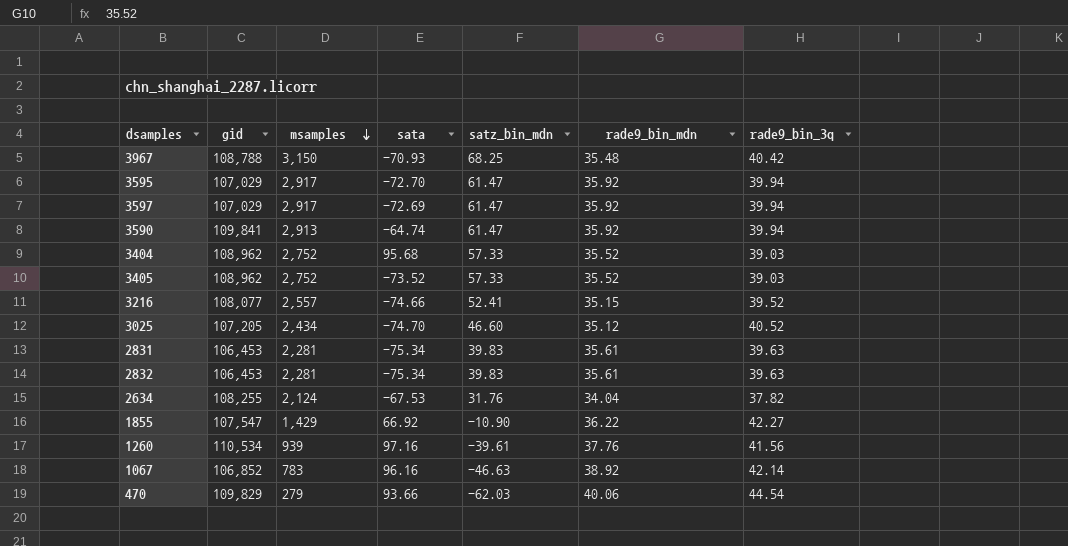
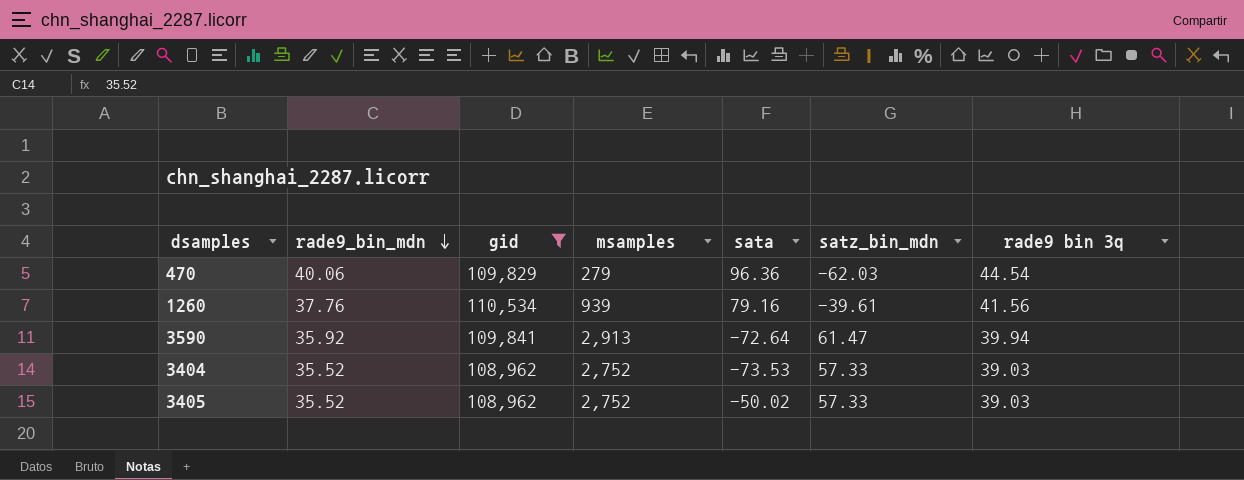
filter: none -> gid >= 108,962
row order: msamples descending -> rade9_bin_mdn descending
column rade9_bin_mdn | position: 6 -> 2
column name: rade9_bin_3q -> rade9 bin 3q
470 | sata: 93.66 -> 96.36
1260 | sata: 97.16 -> 79.16
3590 | sata: -64.74 -> -72.64
3404 | sata: 95.68 -> -73.53
3405 | sata: -73.52 -> -50.02

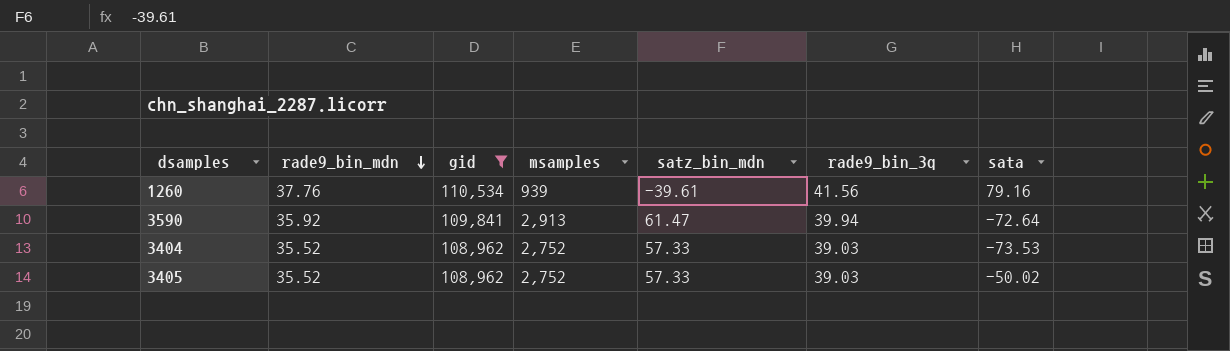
column name: rade9 bin 3q -> rade9_bin_3q
column sata | position: 5 -> 7
row 470: 40.06 | 109,829 | 279 | 96.36 | -62.03 | 44.54 -> none

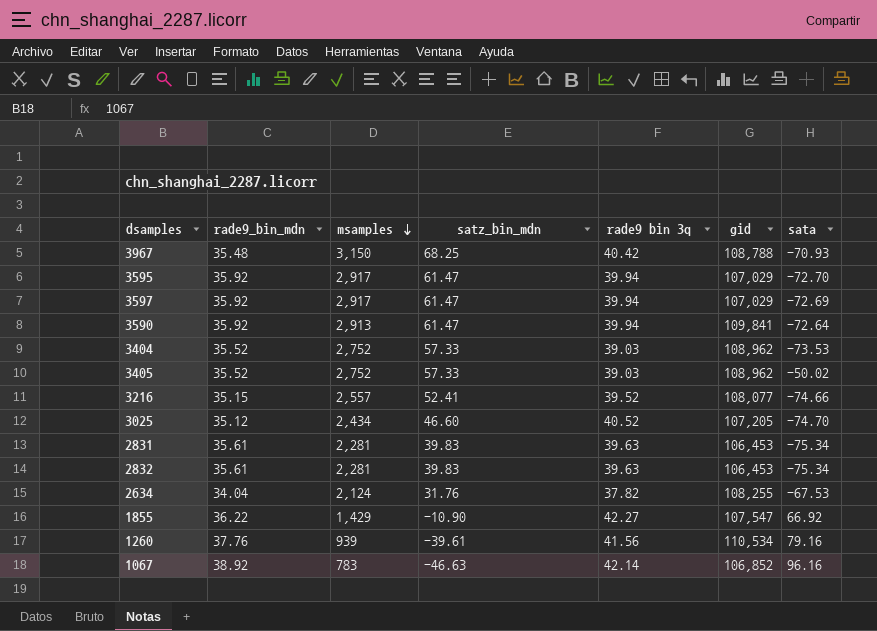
filter: gid >= 108,962 -> none
row order: rade9_bin_mdn descending -> msamples descending
column name: rade9_bin_3q -> rade9 bin 3q
column gid | position: 3 -> 6

